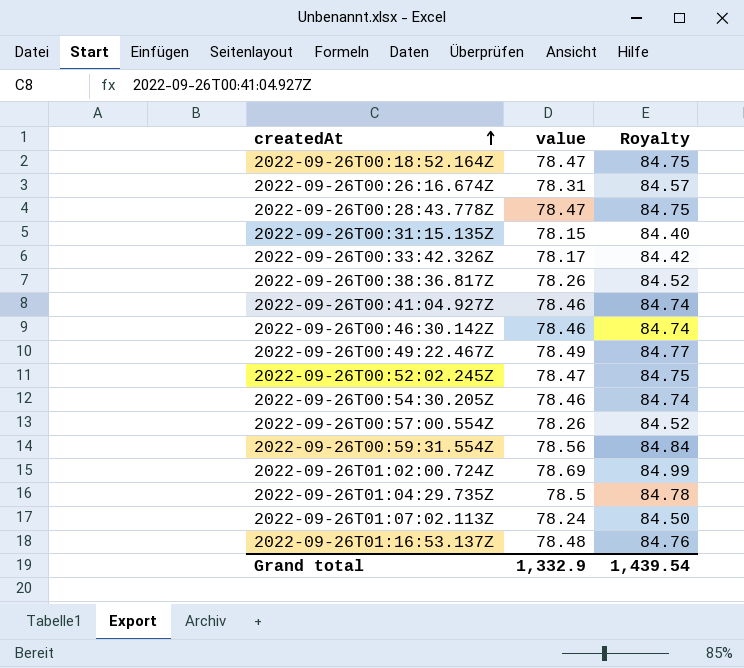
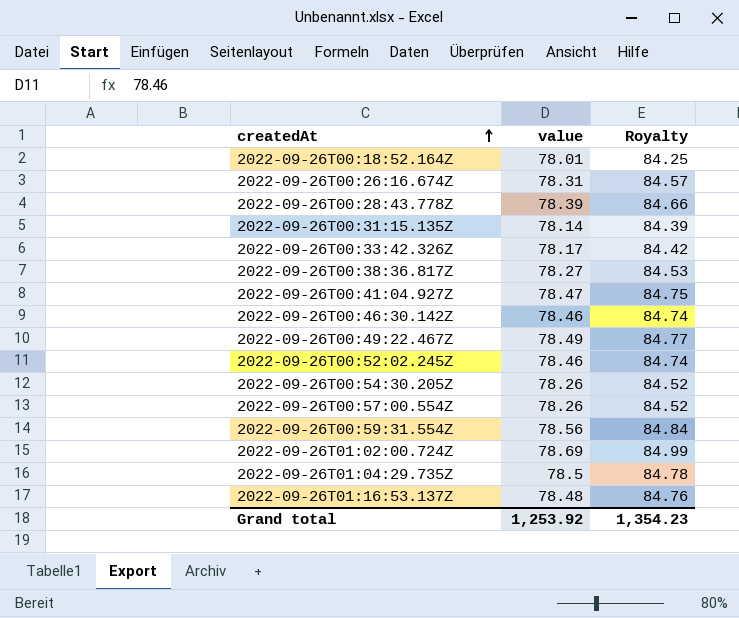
row 2022-09-26T01:07:02.113Z: 78.24 | 84.50 -> none
2022-09-26T00:18:52.164Z | value: 78.47 -> 78.01
2022-09-26T00:18:52.164Z | Royalty: 84.75 -> 84.25
2022-09-26T00:28:43.778Z | value: 78.47 -> 78.39
2022-09-26T00:28:43.778Z | Royalty: 84.75 -> 84.66
2022-09-26T00:31:15.135Z | value: 78.15 -> 78.14
2022-09-26T00:31:15.135Z | Royalty: 84.40 -> 84.39
2022-09-26T00:38:36.817Z | value: 78.26 -> 78.27
2022-09-26T00:38:36.817Z | Royalty: 84.52 -> 84.53
2022-09-26T00:41:04.927Z | value: 78.46 -> 78.47
2022-09-26T00:41:04.927Z | Royalty: 84.74 -> 84.75
2022-09-26T00:52:02.245Z | value: 78.47 -> 78.46
2022-09-26T00:52:02.245Z | Royalty: 84.75 -> 84.74
2022-09-26T00:54:30.205Z | value: 78.46 -> 78.26
2022-09-26T00:54:30.205Z | Royalty: 84.74 -> 84.52
Grand total | value: 1,332.9 -> 1,253.92
Grand total | Royalty: 1,439.54 -> 1,354.23

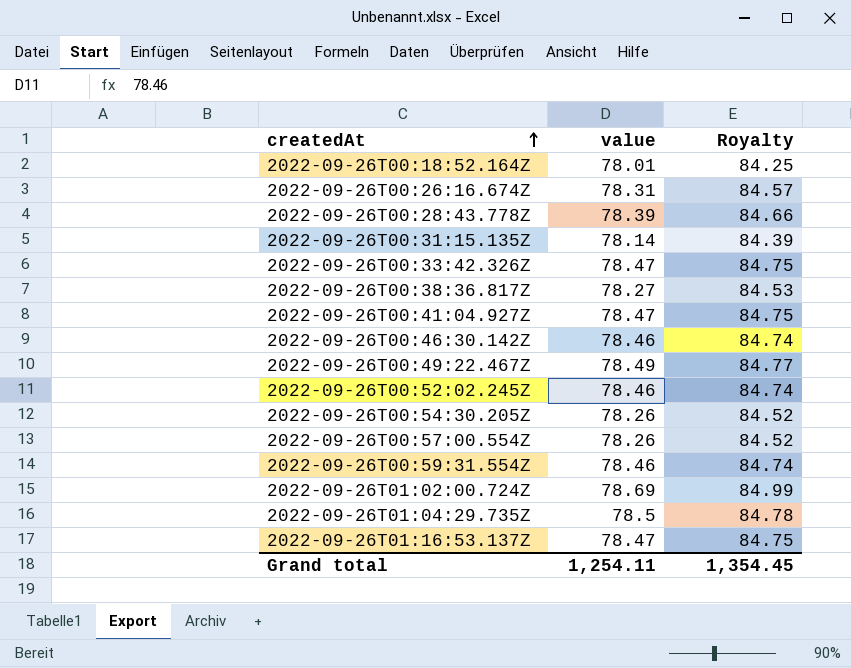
2022-09-26T00:33:42.326Z | value: 78.17 -> 78.47
2022-09-26T00:33:42.326Z | Royalty: 84.42 -> 84.75
2022-09-26T00:59:31.554Z | value: 78.56 -> 78.46
2022-09-26T00:59:31.554Z | Royalty: 84.84 -> 84.74
2022-09-26T01:16:53.137Z | value: 78.48 -> 78.47
2022-09-26T01:16:53.137Z | Royalty: 84.76 -> 84.75
Grand total | value: 1,253.92 -> 1,254.11
Grand total | Royalty: 1,354.23 -> 1,354.45

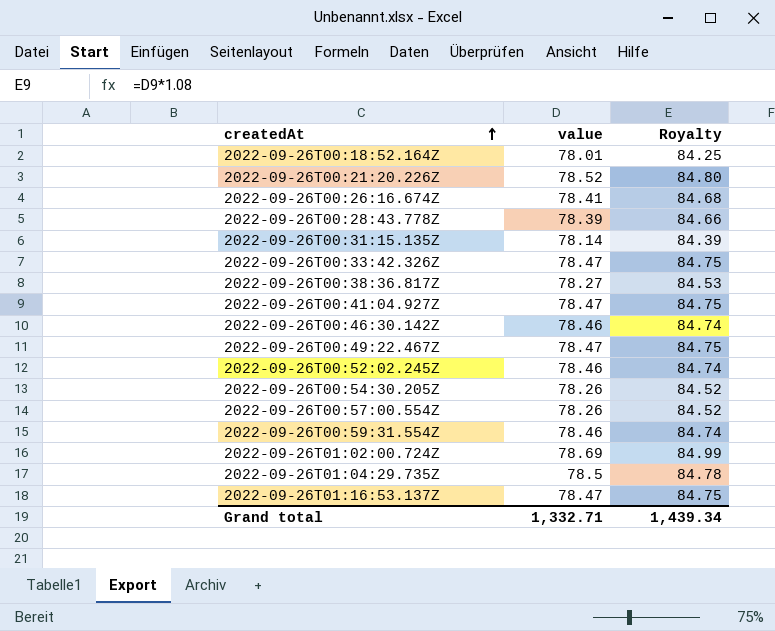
row 2022-09-26T00:21:20.226Z: none -> 78.52 | 84.80
2022-09-26T00:26:16.674Z | value: 78.31 -> 78.41
2022-09-26T00:26:16.674Z | Royalty: 84.57 -> 84.68
2022-09-26T00:49:22.467Z | value: 78.49 -> 78.47
2022-09-26T00:49:22.467Z | Royalty: 84.77 -> 84.75
Grand total | value: 1,254.11 -> 1,332.71
Grand total | Royalty: 1,354.45 -> 1,439.34

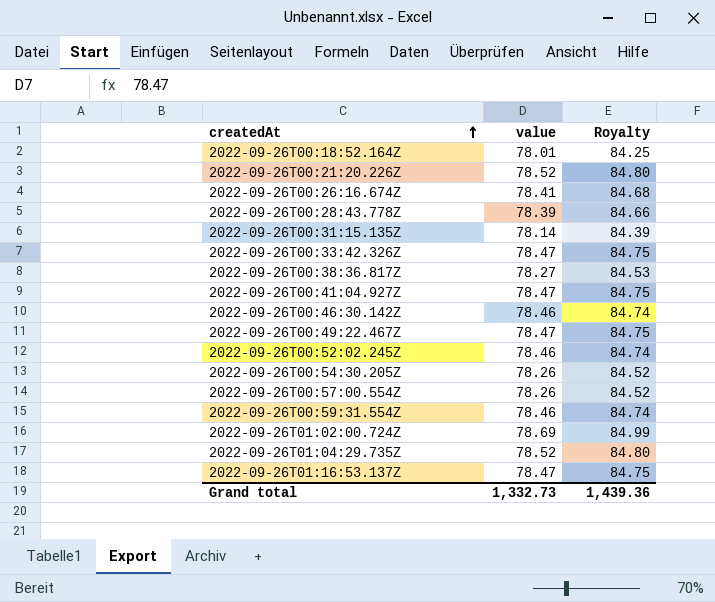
2022-09-26T01:04:29.735Z | value: 78.5 -> 78.52
2022-09-26T01:04:29.735Z | Royalty: 84.78 -> 84.80
Grand total | value: 1,332.71 -> 1,332.73
Grand total | Royalty: 1,439.34 -> 1,439.36

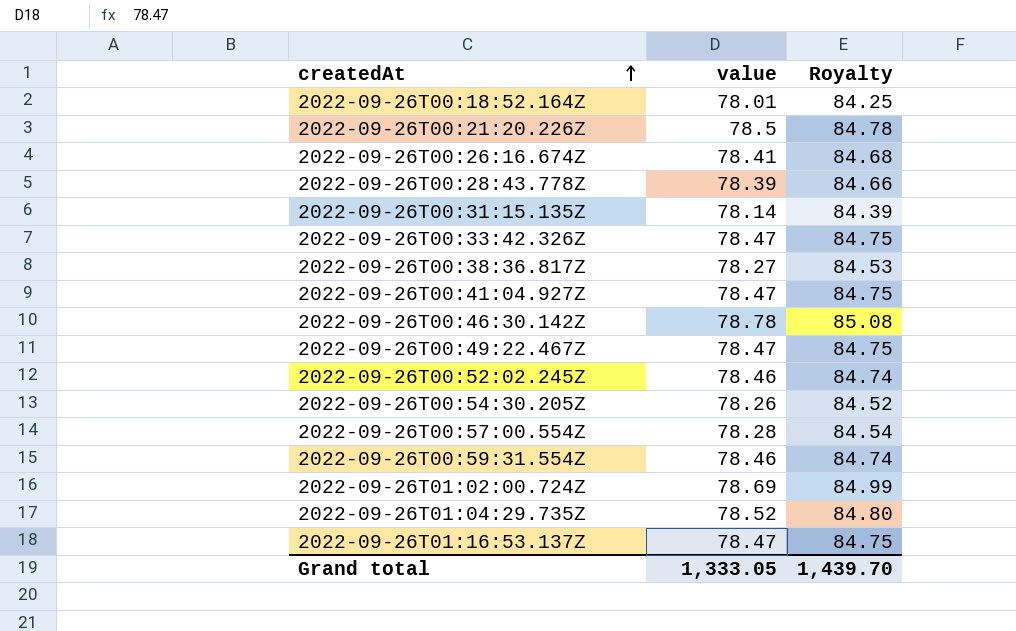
2022-09-26T00:21:20.226Z | value: 78.52 -> 78.5
2022-09-26T00:21:20.226Z | Royalty: 84.80 -> 84.78
2022-09-26T00:46:30.142Z | value: 78.46 -> 78.78
2022-09-26T00:46:30.142Z | Royalty: 84.74 -> 85.08
2022-09-26T00:57:00.554Z | value: 78.26 -> 78.28
2022-09-26T00:57:00.554Z | Royalty: 84.52 -> 84.54
Grand total | value: 1,332.73 -> 1,333.05
Grand total | Royalty: 1,439.36 -> 1,439.70

